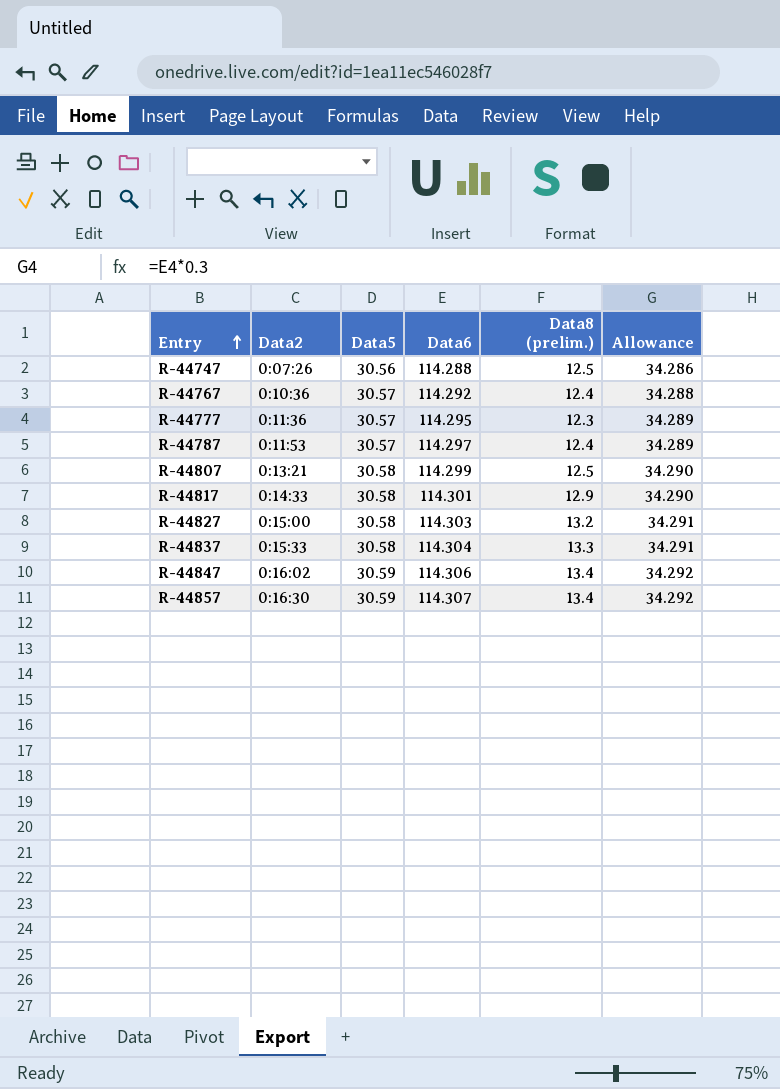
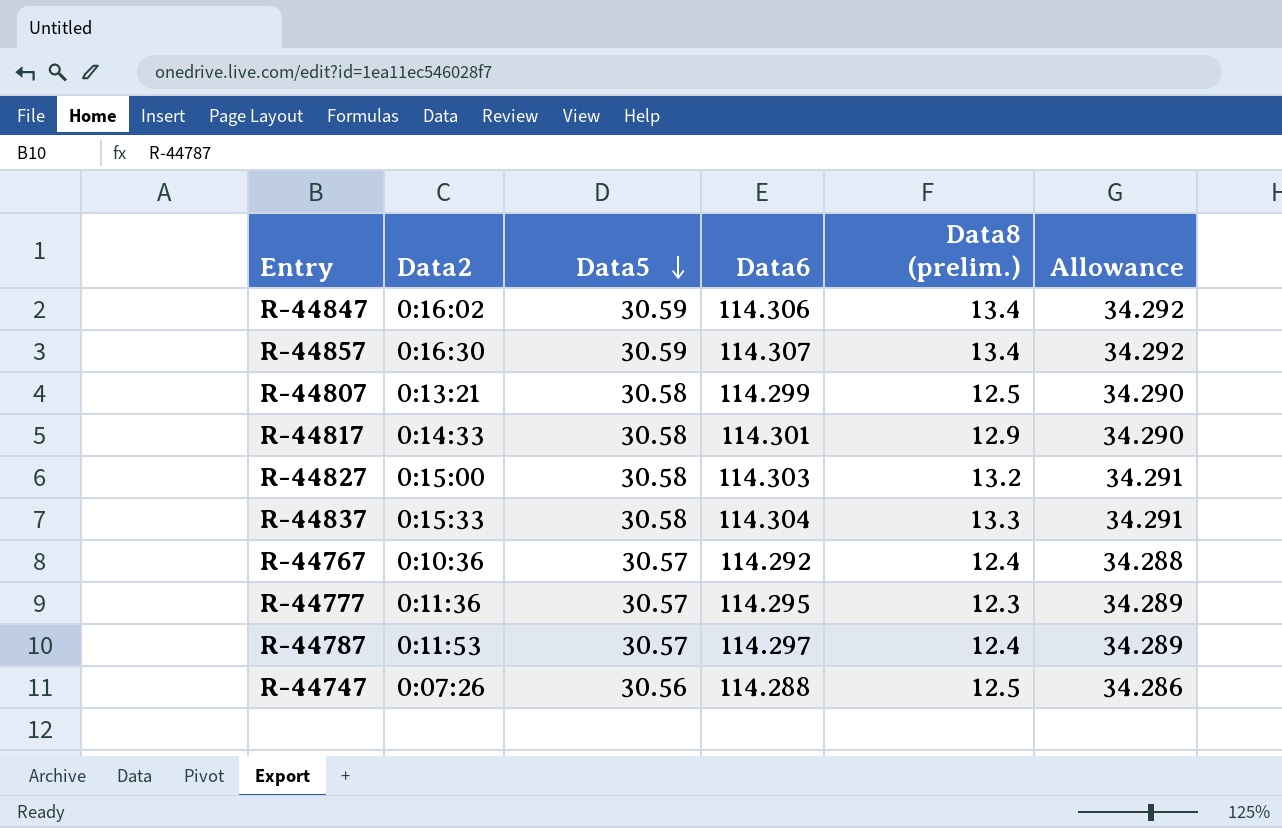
row order: Entry ascending -> Data5 descending

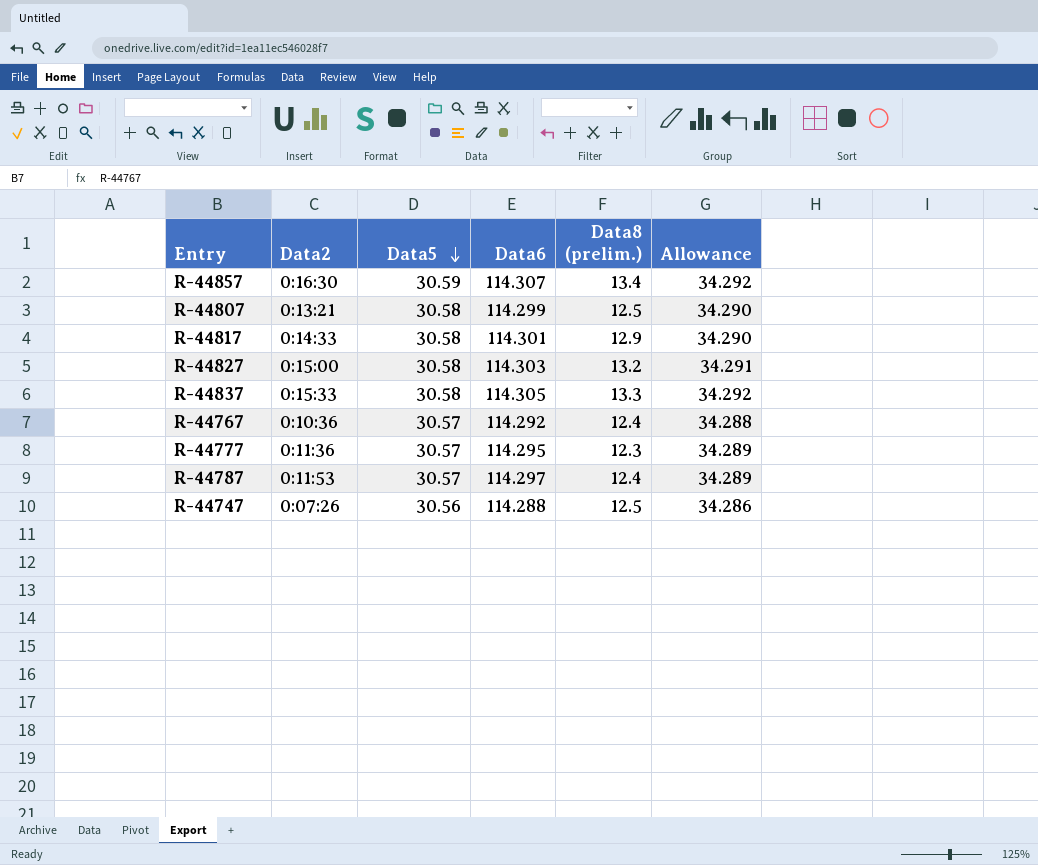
row R-44847: 0:16:02 | 30.59 | 114.306 | 13.4 | 34.292 -> none
R-44837 | Data6: 114.304 -> 114.305
R-44837 | Allowance: 34.291 -> 34.292

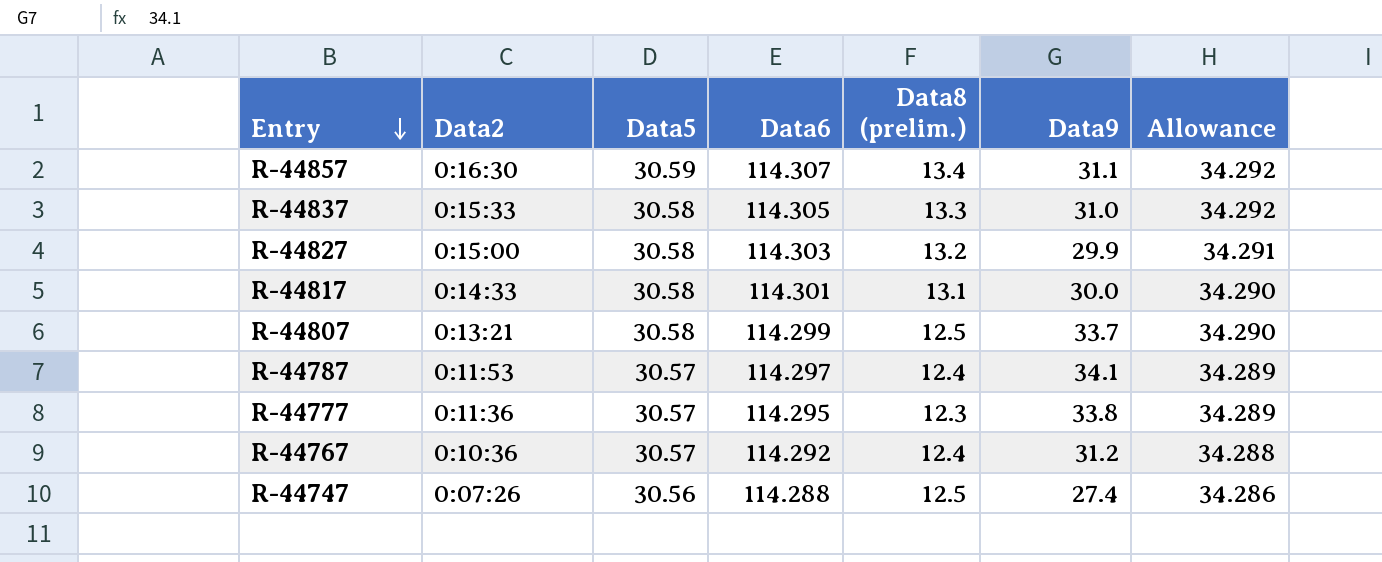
row order: Data5 descending -> Entry descending
column Data9 | position: none -> 6
R-44817 | Data8 (prelim.): 12.9 -> 13.1

